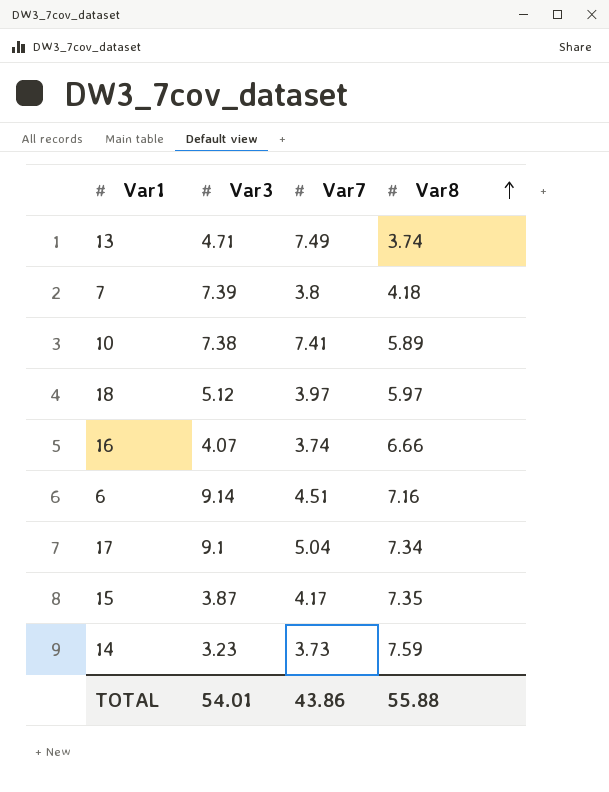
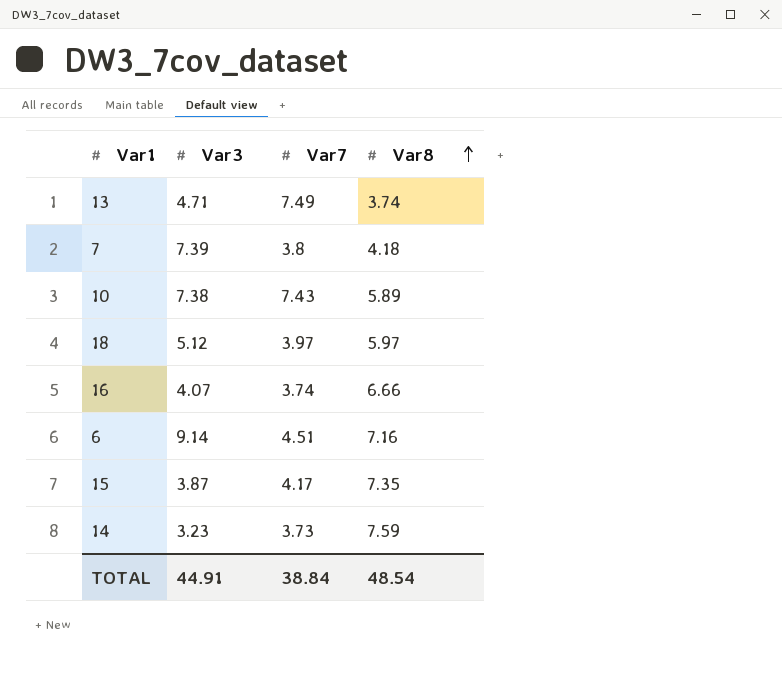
row 17: 9.1 | 5.04 | 7.34 -> none
10 | Var7: 7.41 -> 7.43
TOTAL | Var3: 54.01 -> 44.91
TOTAL | Var7: 43.86 -> 38.84
TOTAL | Var8: 55.88 -> 48.54

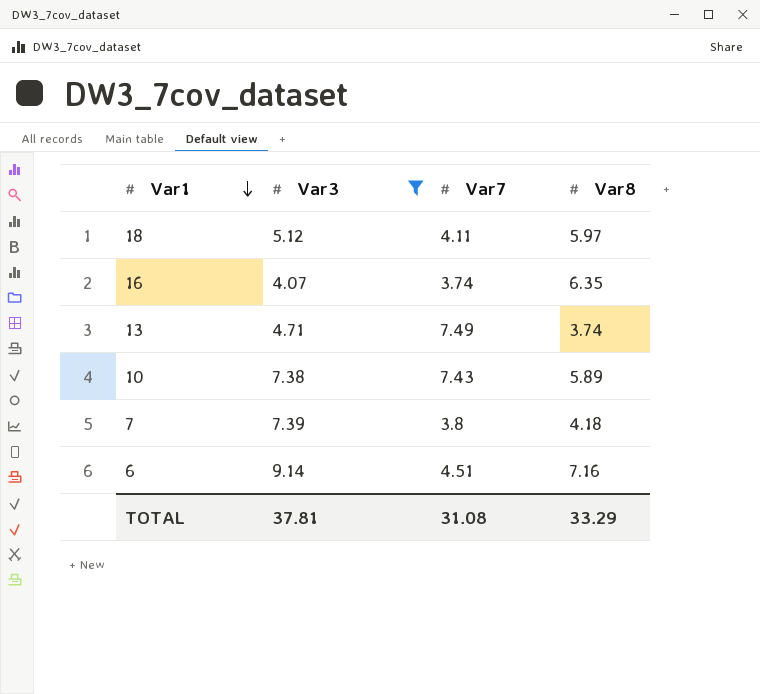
filter: none -> Var3 >= 4.07
row order: Var8 ascending -> Var1 descending
18 | Var7: 3.97 -> 4.11
16 | Var8: 6.66 -> 6.35
TOTAL | Var3: 44.91 -> 37.81
TOTAL | Var7: 38.84 -> 31.08
TOTAL | Var8: 48.54 -> 33.29

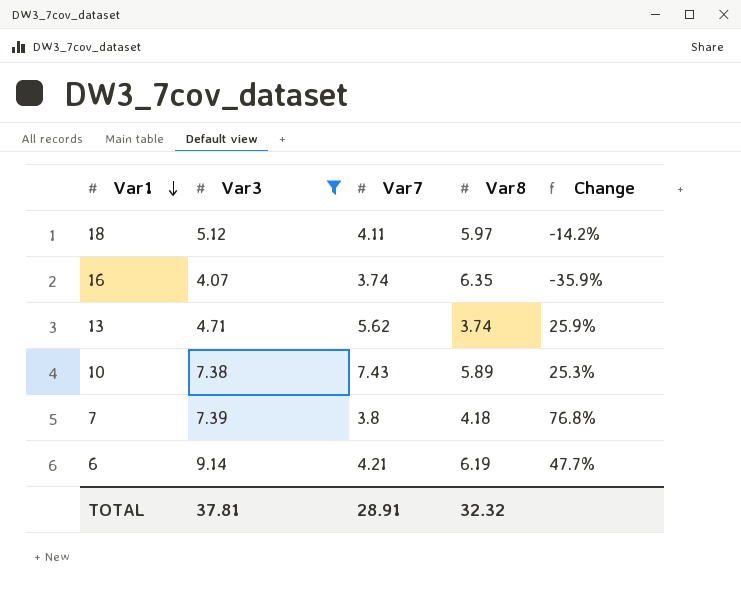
column Change | formula: none -> ([Var3] - [Var8]) / [Var8]
13 | Var7: 7.49 -> 5.62
6 | Var7: 4.51 -> 4.21
6 | Var8: 7.16 -> 6.19
TOTAL | Var7: 31.08 -> 28.91
TOTAL | Var8: 33.29 -> 32.32

